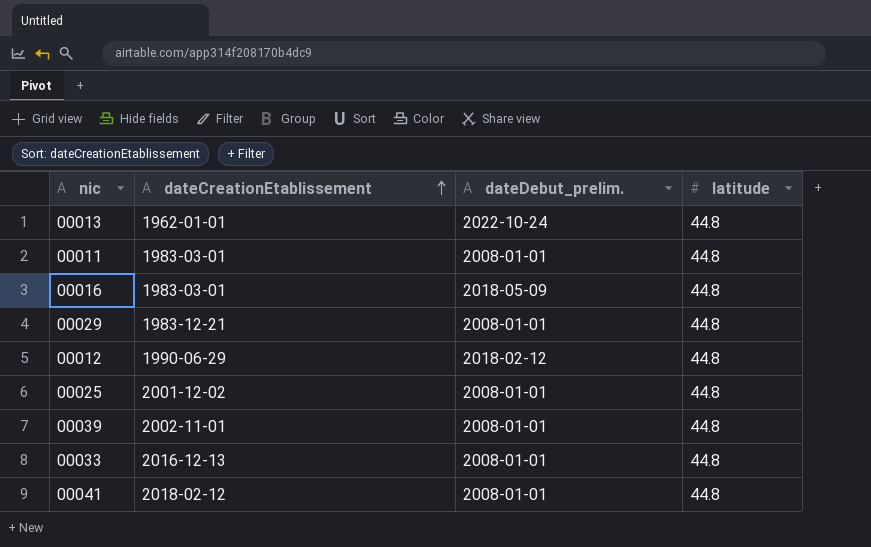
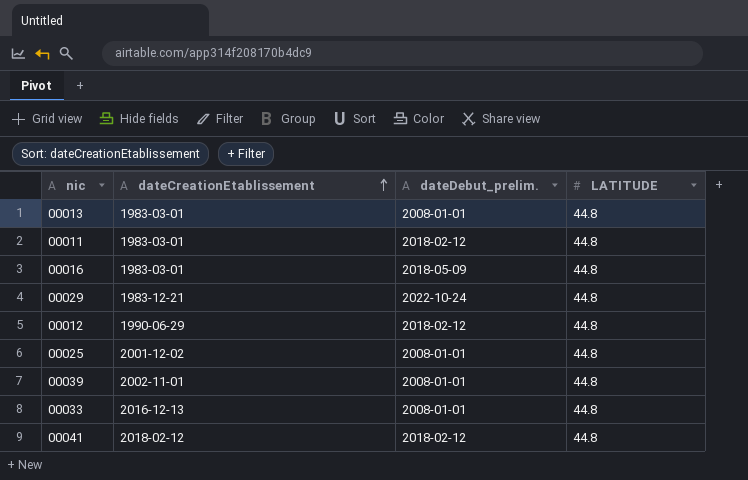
column name: latitude -> LATITUDE
00013 | dateCreationEtablissement: 1962-01-01 -> 1983-03-01
00013 | dateDebut_prelim.: 2022-10-24 -> 2008-01-01
00011 | dateDebut_prelim.: 2008-01-01 -> 2018-02-12
00029 | dateDebut_prelim.: 2008-01-01 -> 2022-10-24
00041 | dateDebut_prelim.: 2008-01-01 -> 2018-02-12

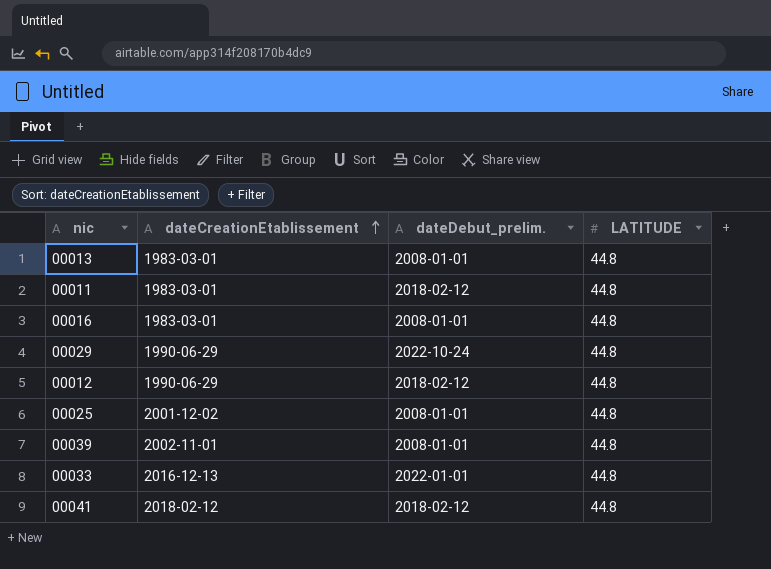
00016 | dateDebut_prelim.: 2018-05-09 -> 2008-01-01
00029 | dateCreationEtablissement: 1983-12-21 -> 1990-06-29
00033 | dateDebut_prelim.: 2008-01-01 -> 2022-01-01

